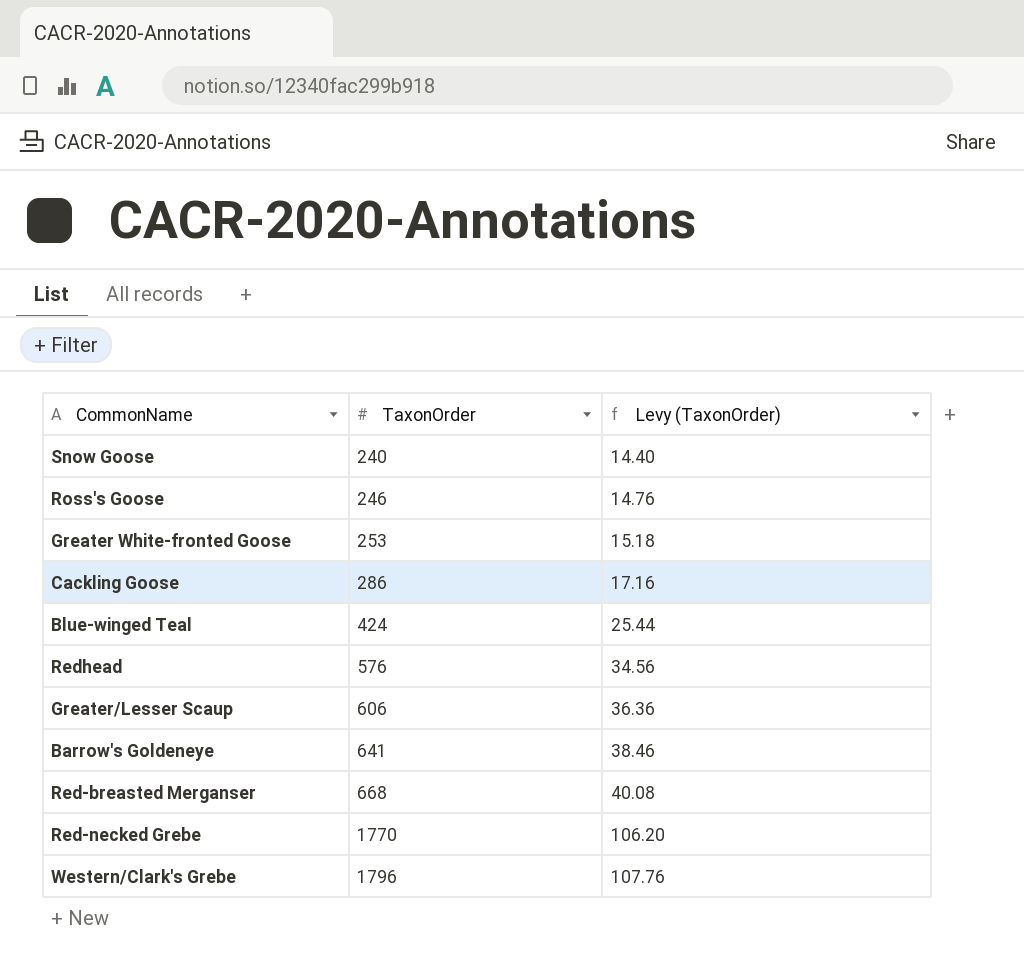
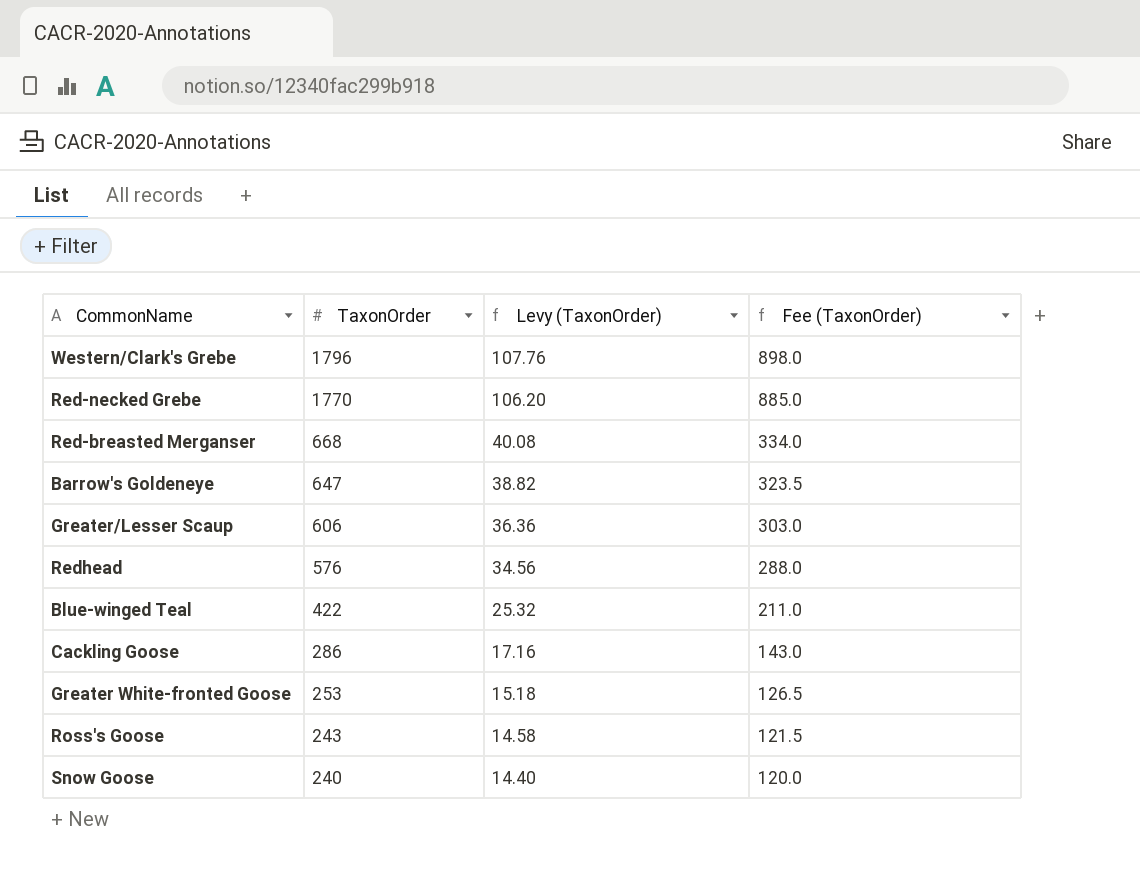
row order: TaxonOrder ascending -> TaxonOrder descending
column Fee (TaxonOrder) | formula: none -> [TaxonOrder] * 0.5
Barrow's Goldeneye | TaxonOrder: 641 -> 647
Barrow's Goldeneye | Levy (TaxonOrder): 38.46 -> 38.82
Blue-winged Teal | TaxonOrder: 424 -> 422
Blue-winged Teal | Levy (TaxonOrder): 25.44 -> 25.32
Ross's Goose | TaxonOrder: 246 -> 243
Ross's Goose | Levy (TaxonOrder): 14.76 -> 14.58

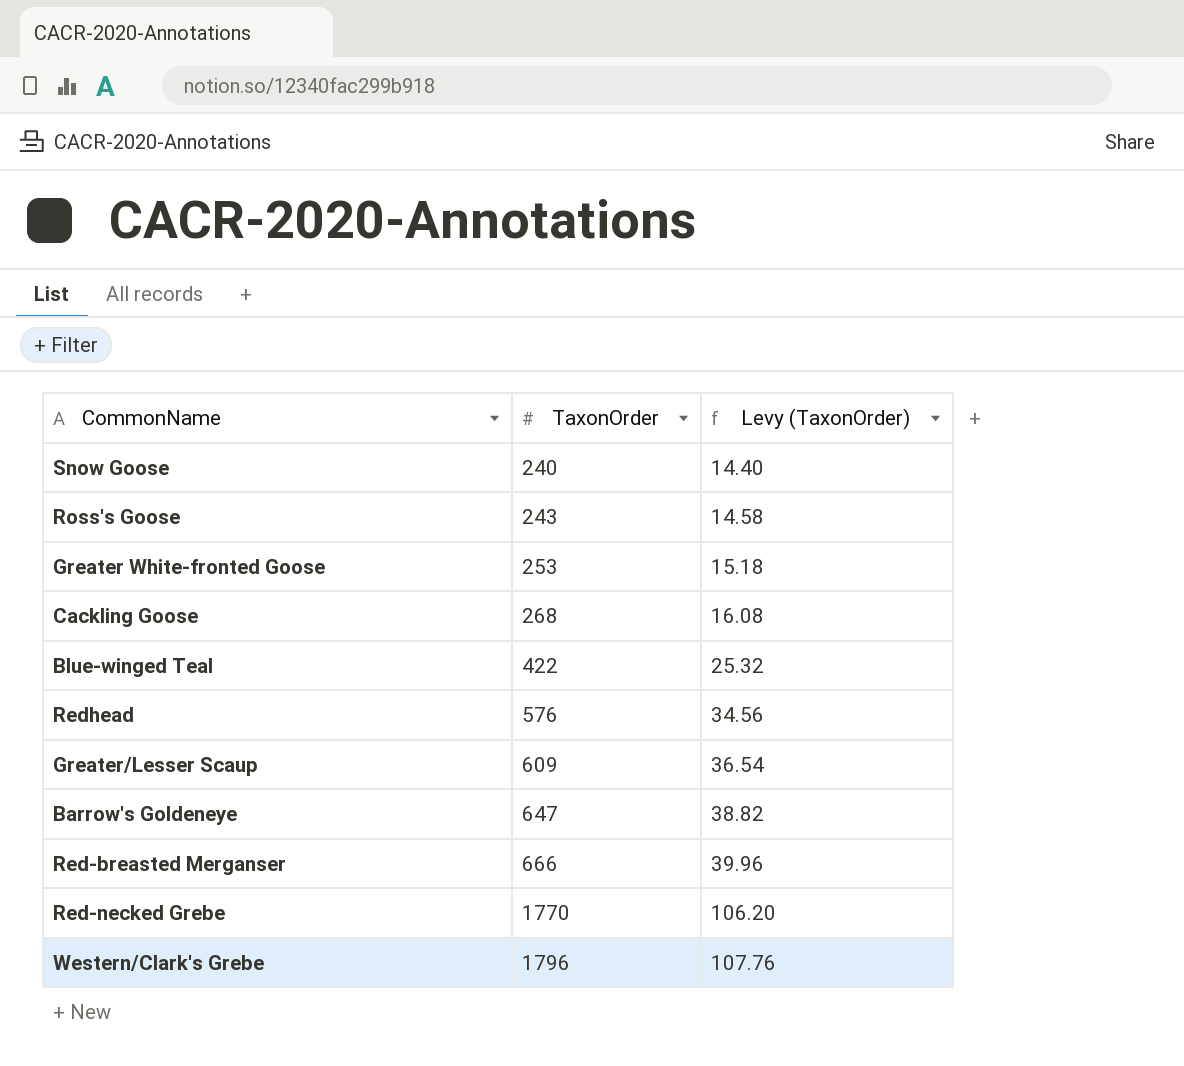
row order: TaxonOrder descending -> TaxonOrder ascending
column Fee (TaxonOrder) | formula: [TaxonOrder] * 0.5 -> none
Cackling Goose | TaxonOrder: 286 -> 268
Cackling Goose | Levy (TaxonOrder): 17.16 -> 16.08
Greater/Lesser Scaup | TaxonOrder: 606 -> 609
Greater/Lesser Scaup | Levy (TaxonOrder): 36.36 -> 36.54
Red-breasted Merganser | TaxonOrder: 668 -> 666
Red-breasted Merganser | Levy (TaxonOrder): 40.08 -> 39.96

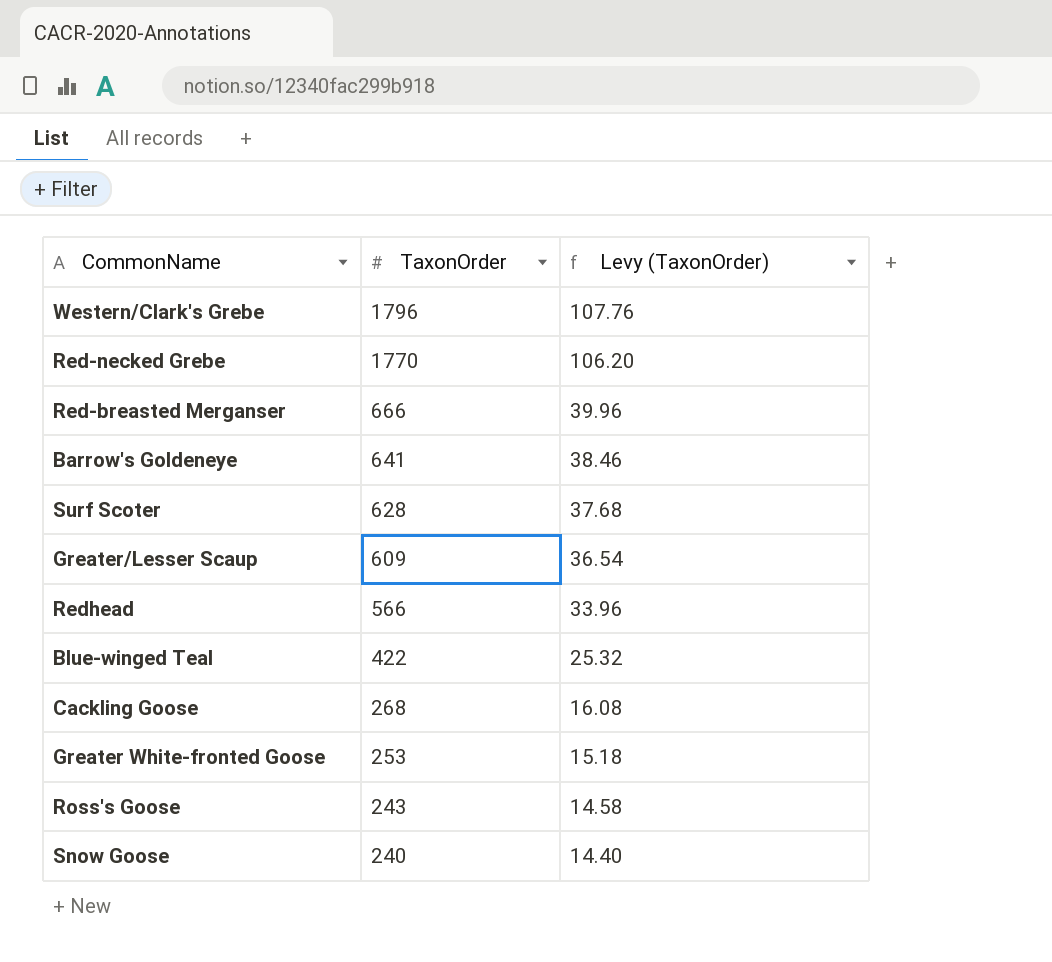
row order: TaxonOrder ascending -> TaxonOrder descending
Barrow's Goldeneye | TaxonOrder: 647 -> 641
Barrow's Goldeneye | Levy (TaxonOrder): 38.82 -> 38.46
row Surf Scoter: none -> 628 | 37.68
Redhead | TaxonOrder: 576 -> 566
Redhead | Levy (TaxonOrder): 34.56 -> 33.96

